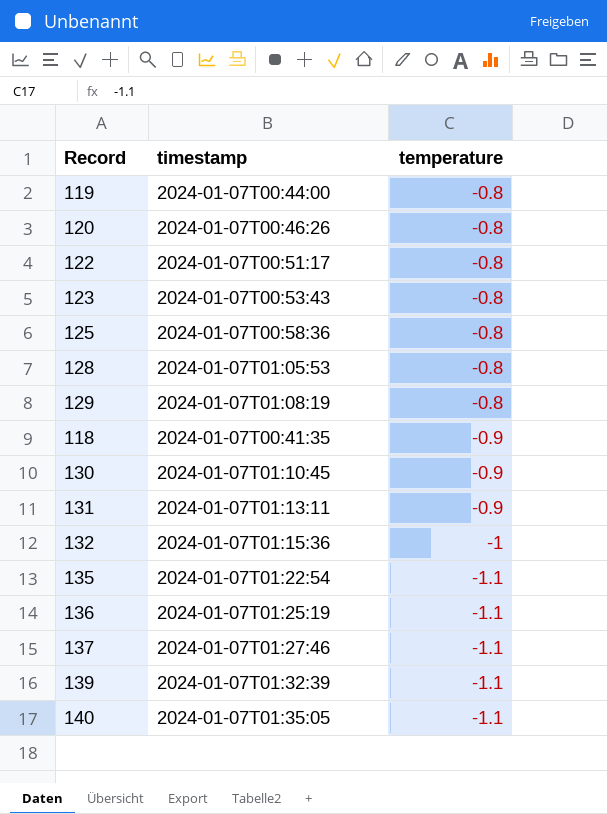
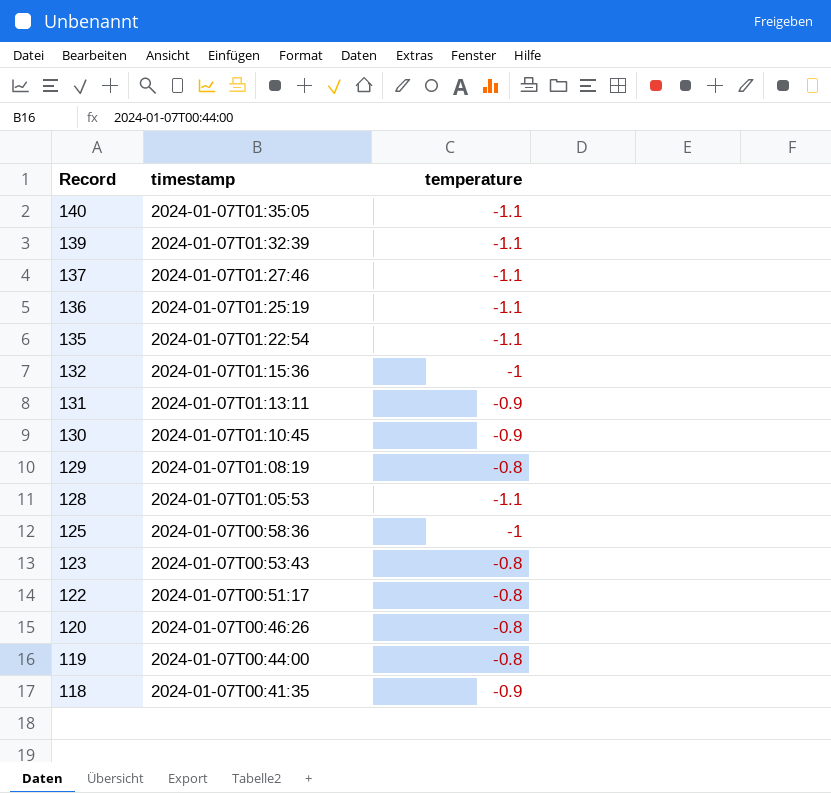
row order: temperature descending -> Record descending
128 | temperature: -0.8 -> -1.1
125 | temperature: -0.8 -> -1

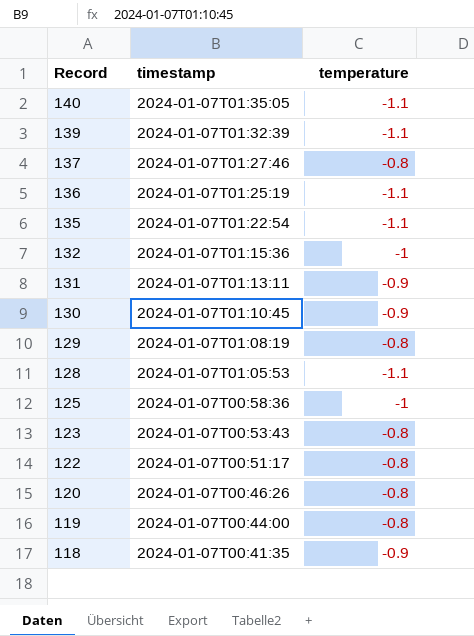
137 | temperature: -1.1 -> -0.8

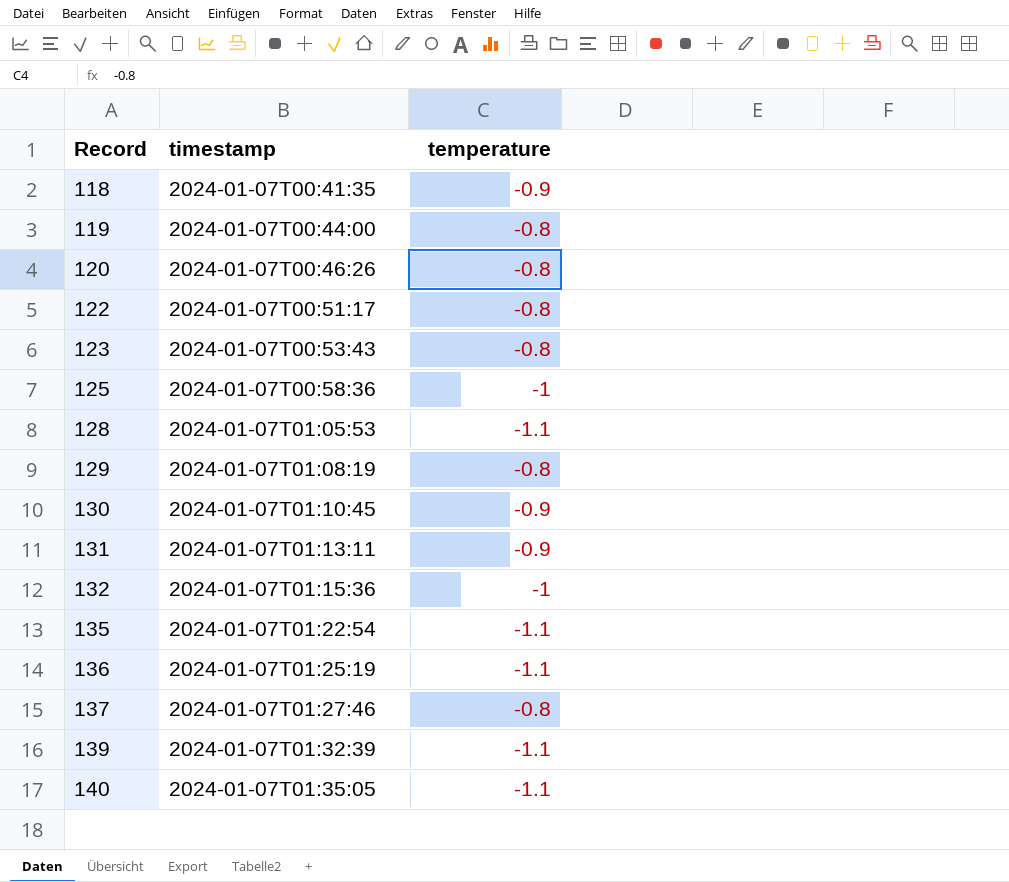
row order: Record descending -> Record ascending

